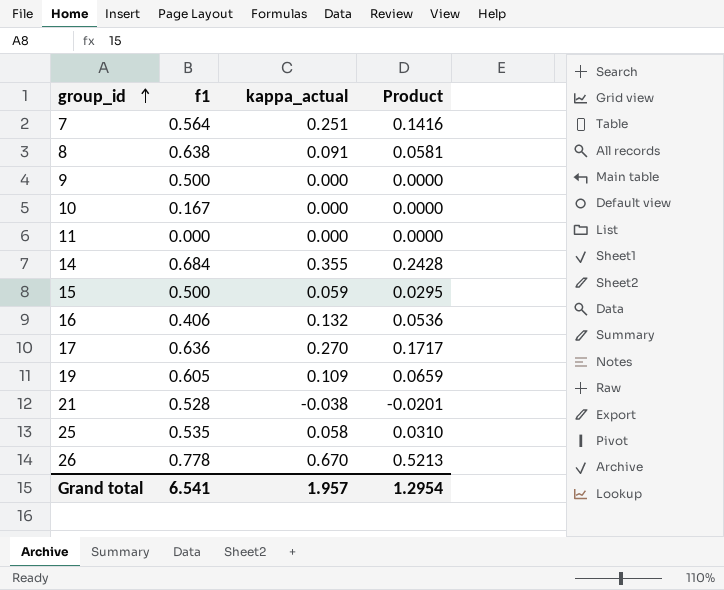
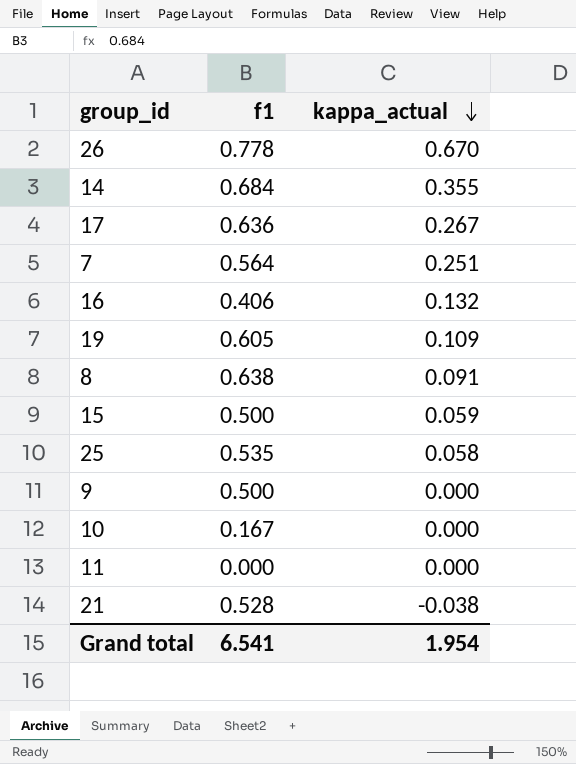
row order: group_id ascending -> kappa_actual descending
column Product | formula: [f1] * [kappa_actual] -> none
17 | kappa_actual: 0.270 -> 0.267
Grand total | kappa_actual: 1.957 -> 1.954

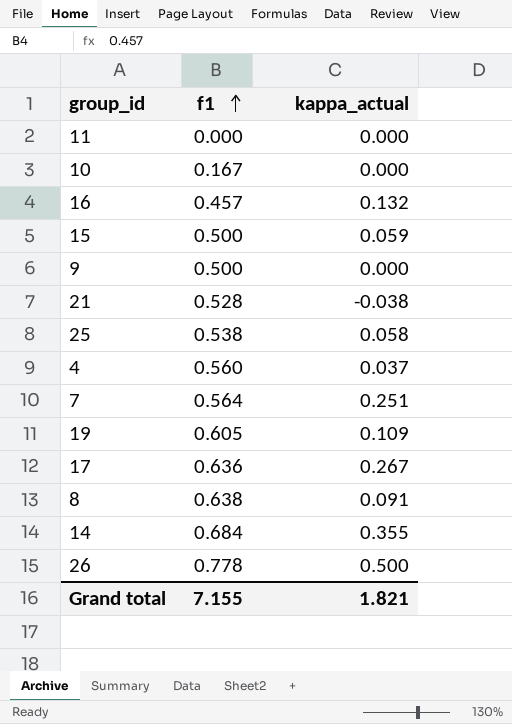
row order: kappa_actual descending -> f1 ascending
16 | f1: 0.406 -> 0.457
25 | f1: 0.535 -> 0.538
row 4: none -> 0.560 | 0.037
26 | kappa_actual: 0.670 -> 0.500
Grand total | f1: 6.541 -> 7.155
Grand total | kappa_actual: 1.954 -> 1.821

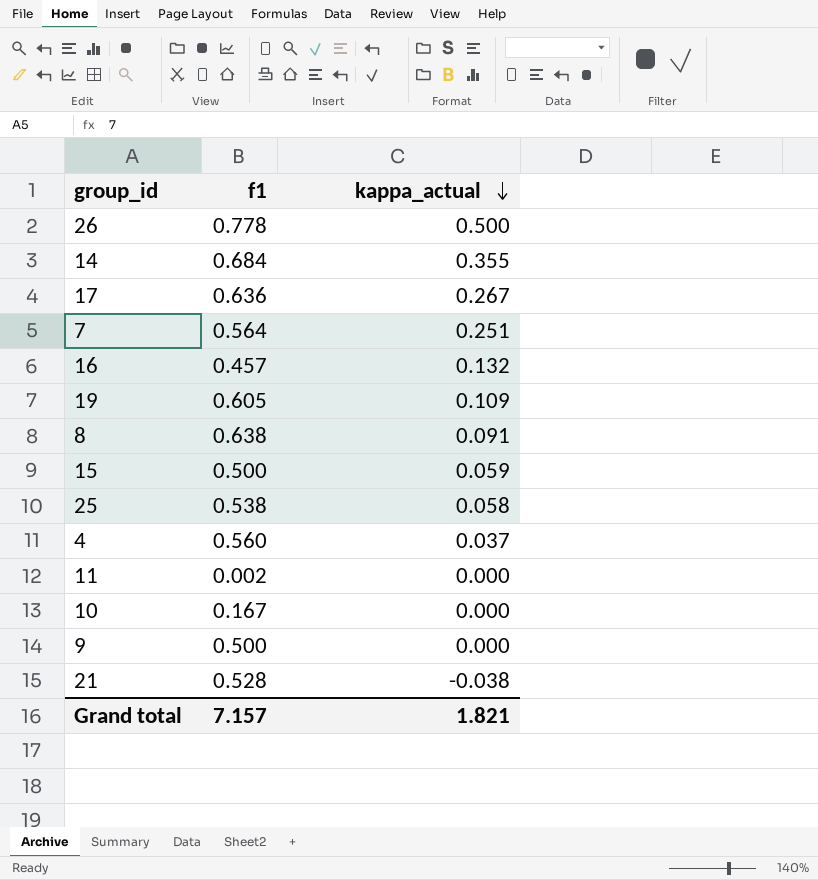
row order: f1 ascending -> kappa_actual descending
11 | f1: 0.000 -> 0.002
Grand total | f1: 7.155 -> 7.157

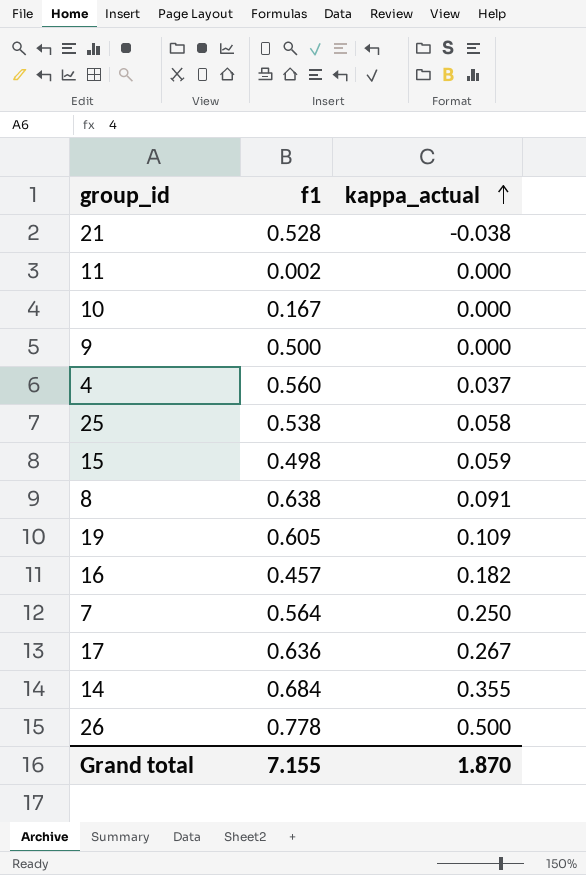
row order: kappa_actual descending -> kappa_actual ascending
15 | f1: 0.500 -> 0.498
16 | kappa_actual: 0.132 -> 0.182
7 | kappa_actual: 0.251 -> 0.250
Grand total | f1: 7.157 -> 7.155
Grand total | kappa_actual: 1.821 -> 1.870

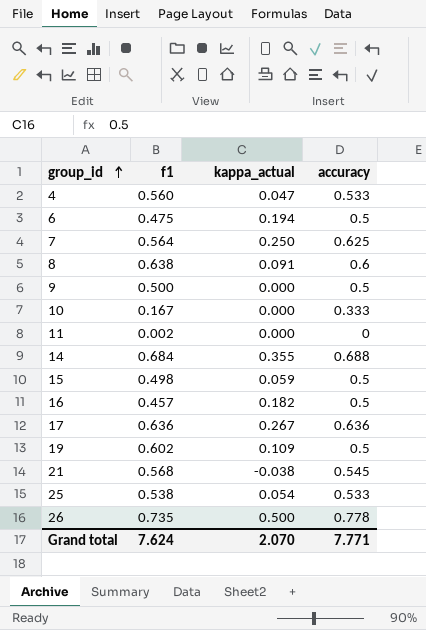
row order: kappa_actual ascending -> group_id ascending
column accuracy | position: none -> 4
4 | kappa_actual: 0.037 -> 0.047
row 6: none -> 0.475 | 0.194 | 0.5
19 | f1: 0.605 -> 0.602
21 | f1: 0.528 -> 0.568
25 | kappa_actual: 0.058 -> 0.054
26 | f1: 0.778 -> 0.735
Grand total | f1: 7.155 -> 7.624
Grand total | kappa_actual: 1.870 -> 2.070

